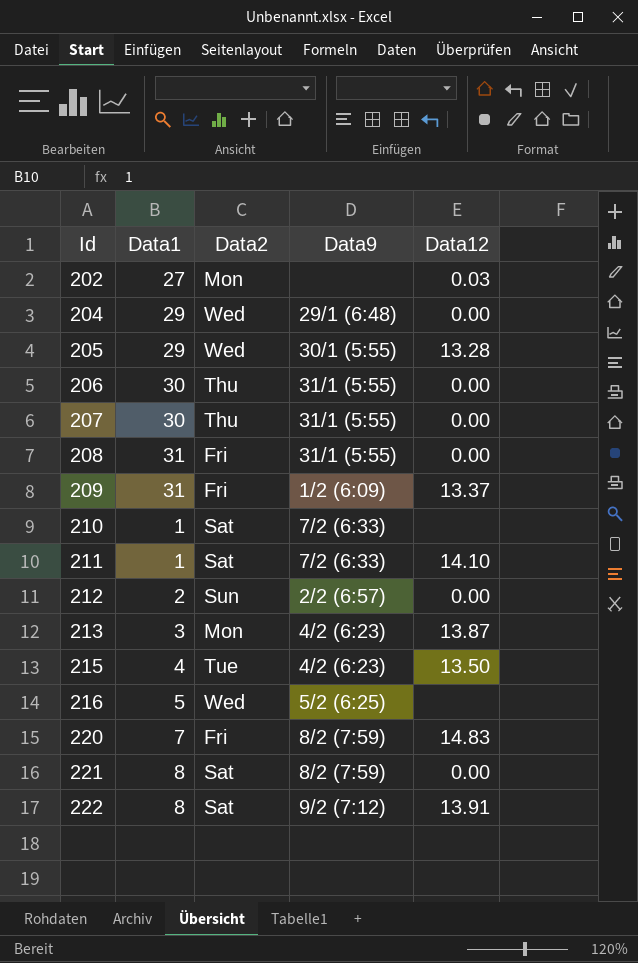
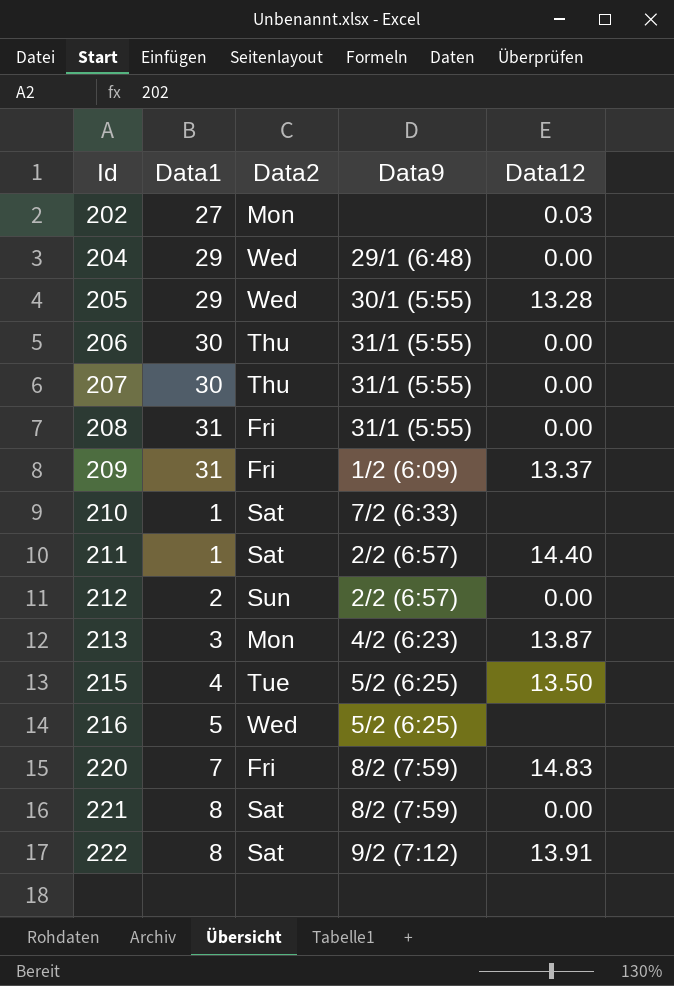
211 | Data9: 7/2 (6:33) -> 2/2 (6:57)
211 | Data12: 14.10 -> 14.40
215 | Data9: 4/2 (6:23) -> 5/2 (6:25)

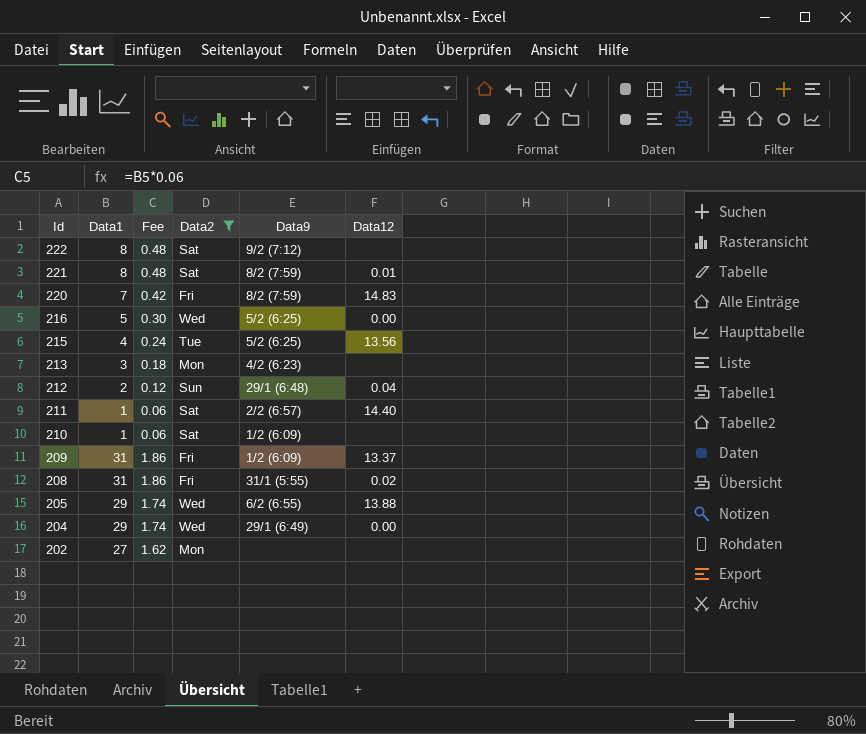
filter: none -> Data2 != Thu
row order: Id ascending -> Id descending
column Fee | formula: none -> [Data1] * 0.06
222 | Data12: 13.91 -> none
221 | Data12: 0.00 -> 0.01
216 | Data12: none -> 0.00
215 | Data12: 13.50 -> 13.56
213 | Data12: 13.87 -> none
212 | Data9: 2/2 (6:57) -> 29/1 (6:48)
212 | Data12: 0.00 -> 0.04
210 | Data9: 7/2 (6:33) -> 1/2 (6:09)
208 | Data12: 0.00 -> 0.02
205 | Data9: 30/1 (5:55) -> 6/2 (6:55)
205 | Data12: 13.28 -> 13.88
204 | Data9: 29/1 (6:48) -> 29/1 (6:49)
202 | Data12: 0.03 -> none

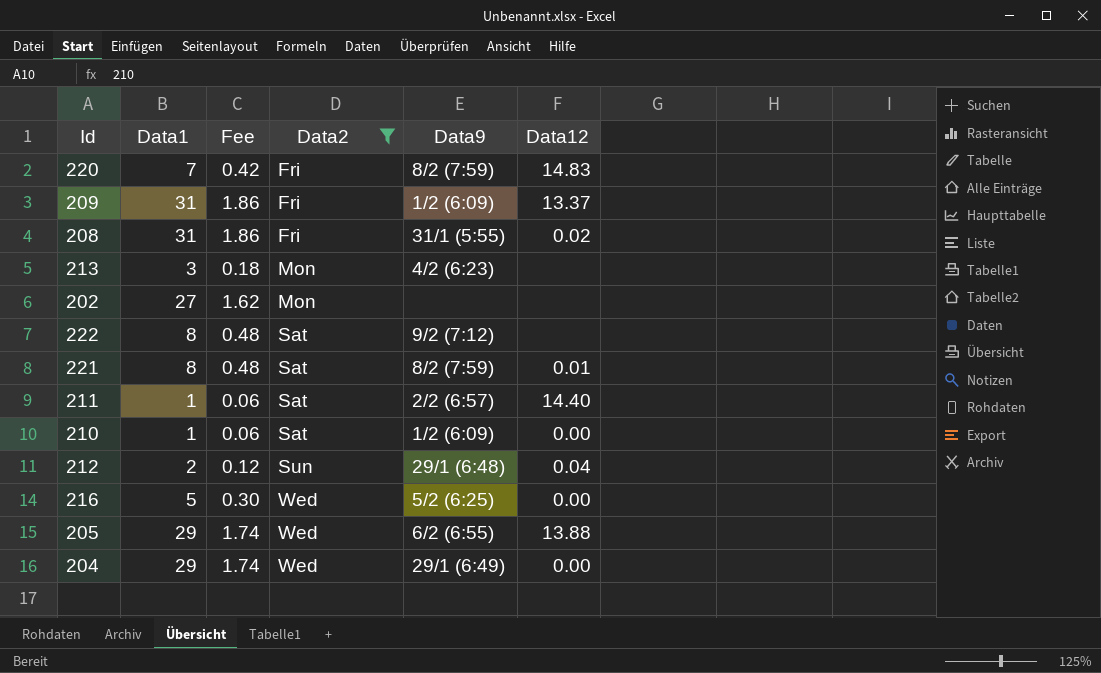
row order: Id descending -> Data2 ascending
row 215: 4 | 0.24 | Tue | 5/2 (6:25) | 13.56 -> none
210 | Data12: none -> 0.00

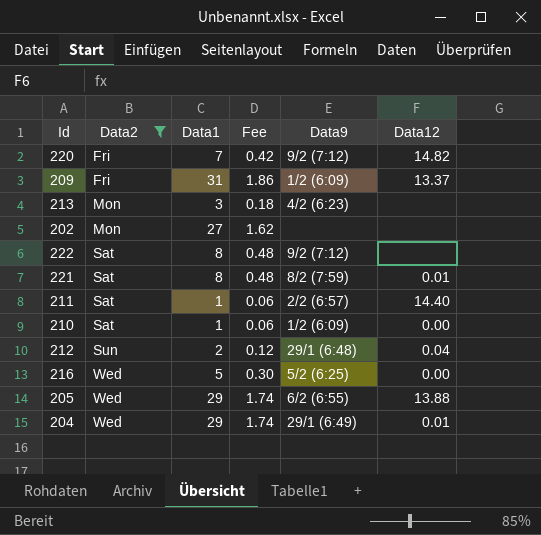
column Data2 | position: 4 -> 2
row 208: 31 | 1.86 | Fri | 31/1 (5:55) | 0.02 -> none
220 | Data9: 8/2 (7:59) -> 9/2 (7:12)
220 | Data12: 14.83 -> 14.82
204 | Data12: 0.00 -> 0.01

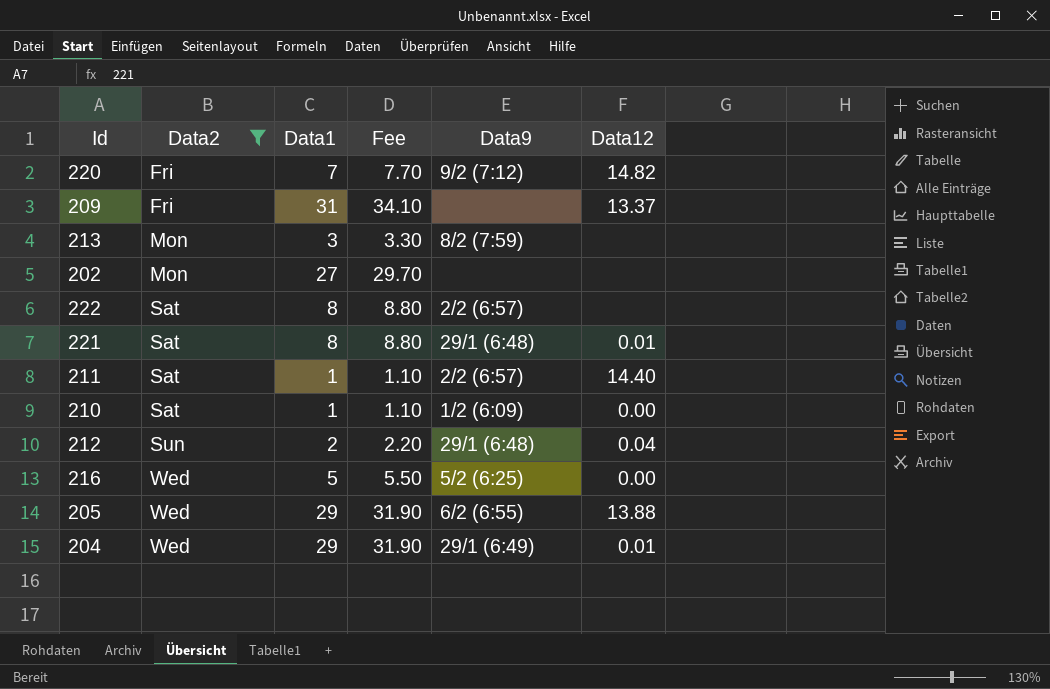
column Fee | formula: [Data1] * 0.06 -> [Data1] * 1.1
209 | Data9: 1/2 (6:09) -> none
213 | Data9: 4/2 (6:23) -> 8/2 (7:59)
222 | Data9: 9/2 (7:12) -> 2/2 (6:57)
221 | Data9: 8/2 (7:59) -> 29/1 (6:48)

